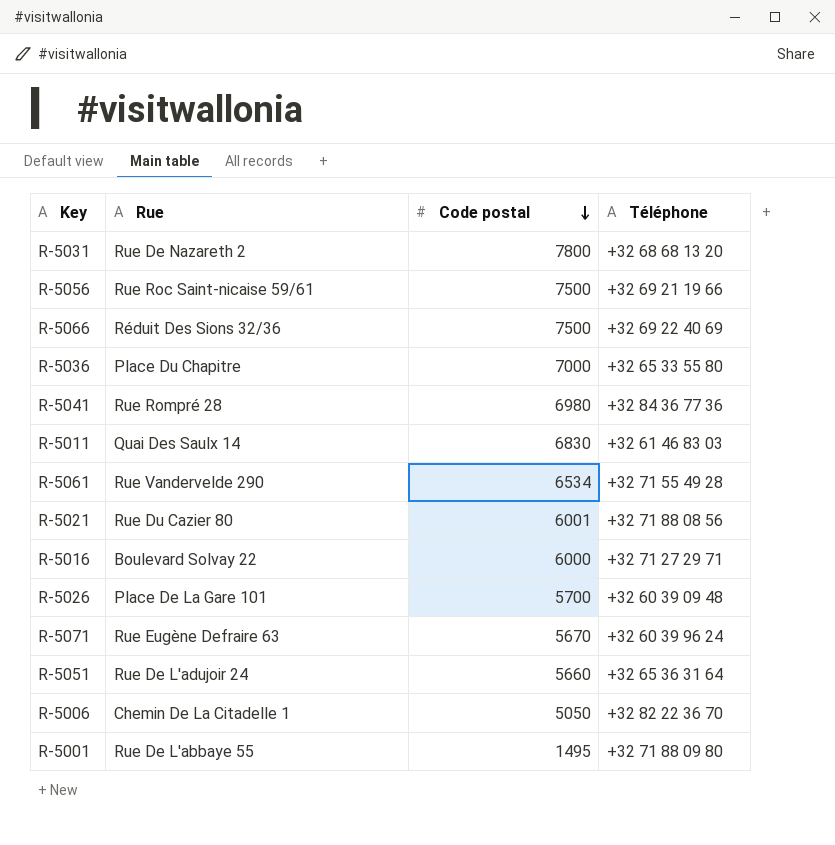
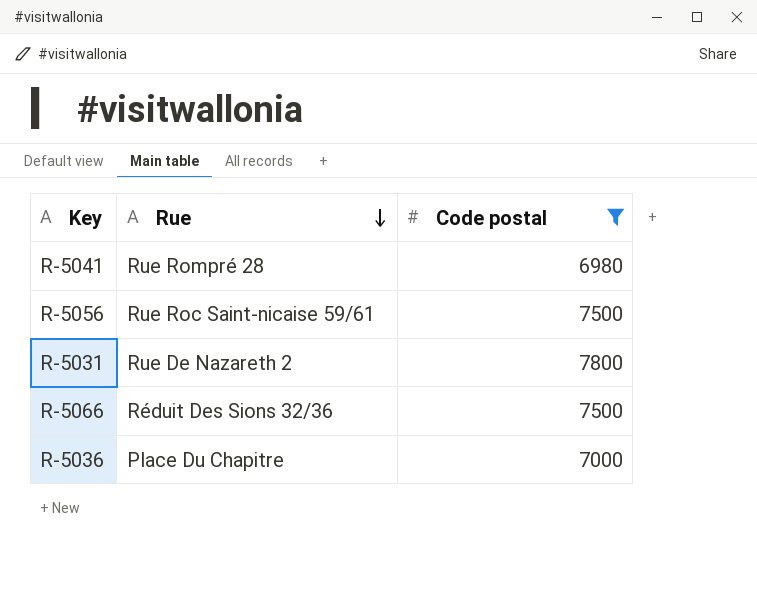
filter: none -> Code postal >= 6980
row order: Code postal descending -> Rue descending
column Téléphone | position: 4 -> none

